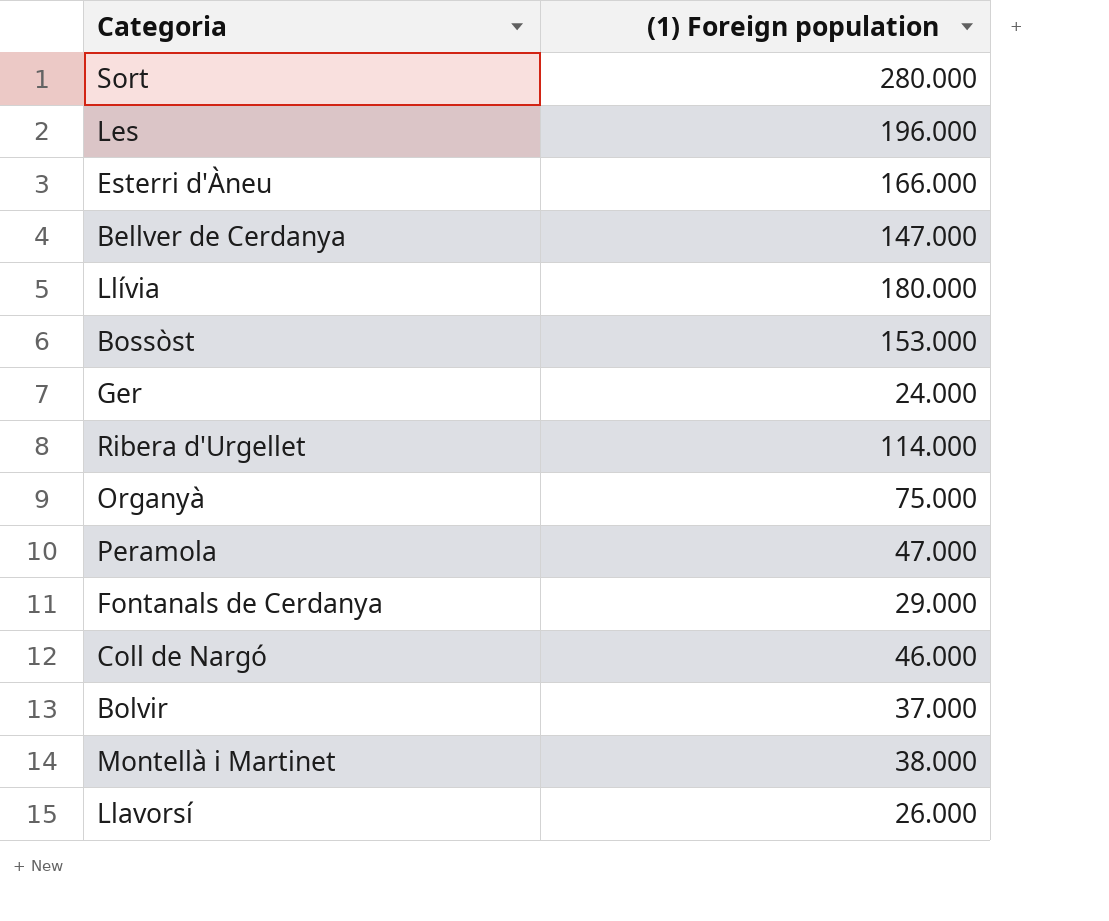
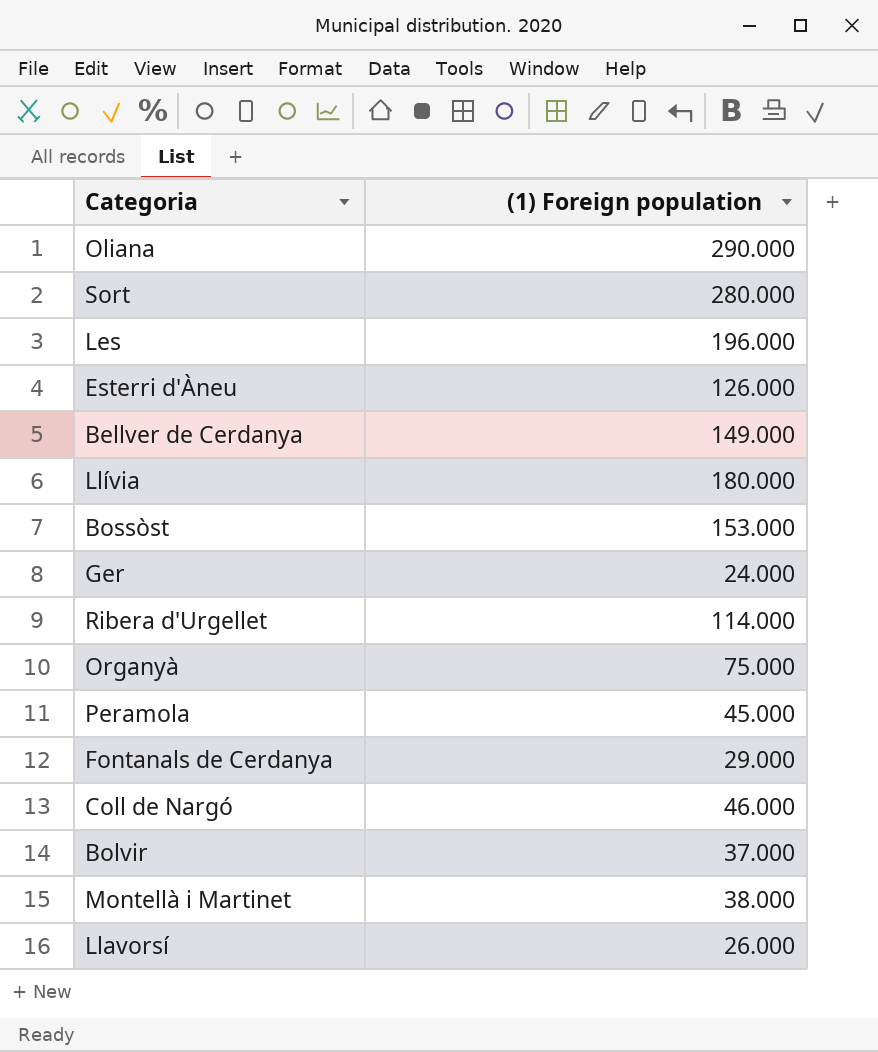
row Oliana: none -> 290.000
Esterri d'Àneu | (1) Foreign population: 166.000 -> 126.000
Bellver de Cerdanya | (1) Foreign population: 147.000 -> 149.000
Peramola | (1) Foreign population: 47.000 -> 45.000

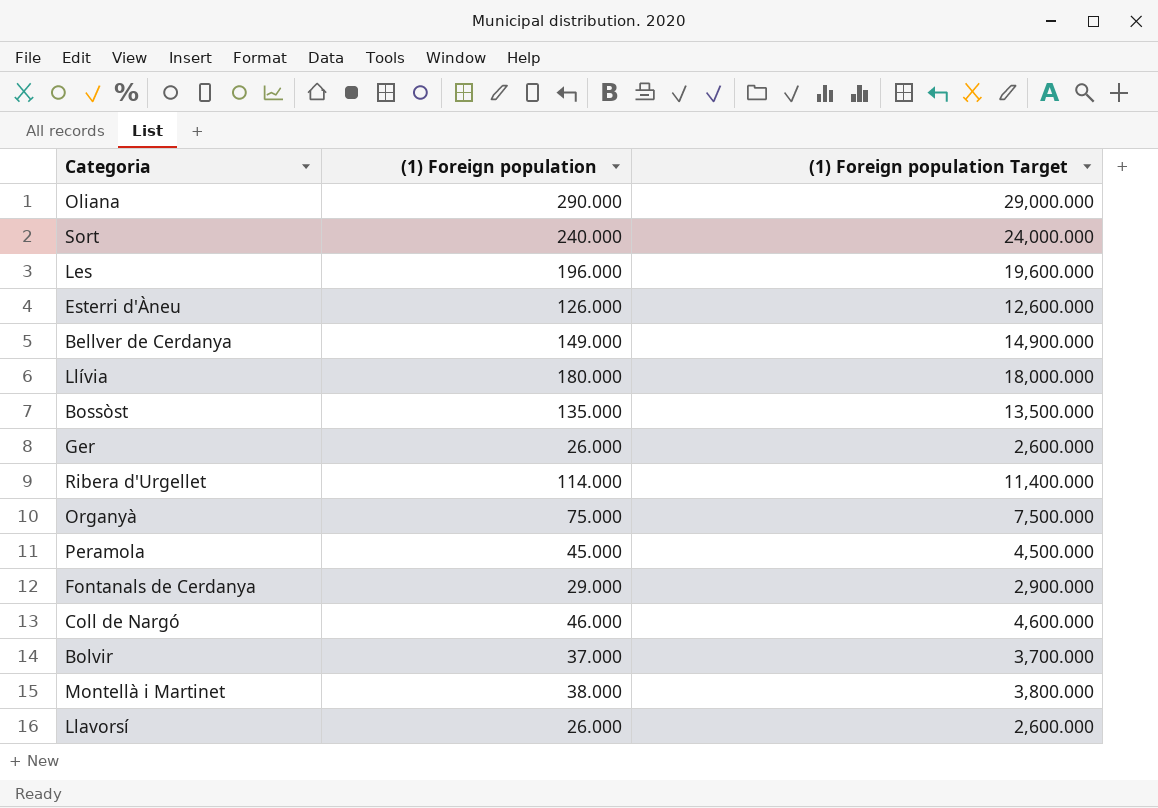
column (1) Foreign population Target | formula: none -> [(1) Foreign population] * 100
Sort | (1) Foreign population: 280.000 -> 240.000
Bossòst | (1) Foreign population: 153.000 -> 135.000
Ger | (1) Foreign population: 24.000 -> 26.000

